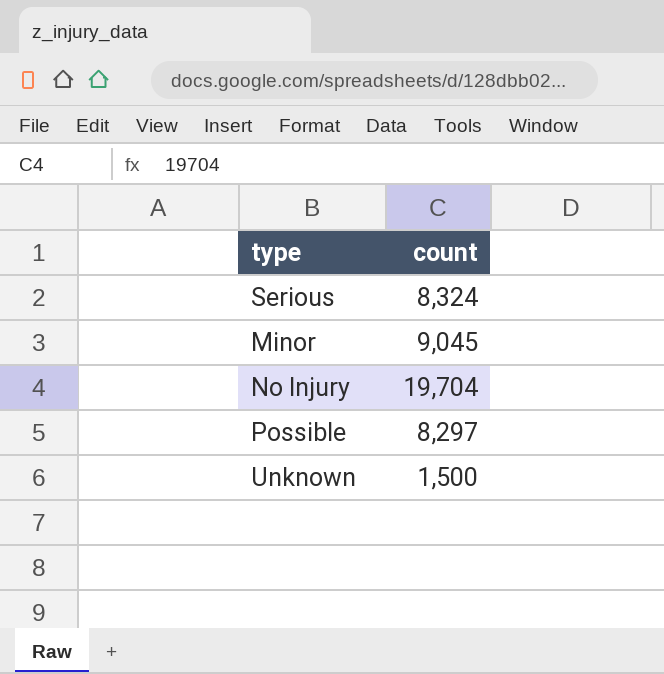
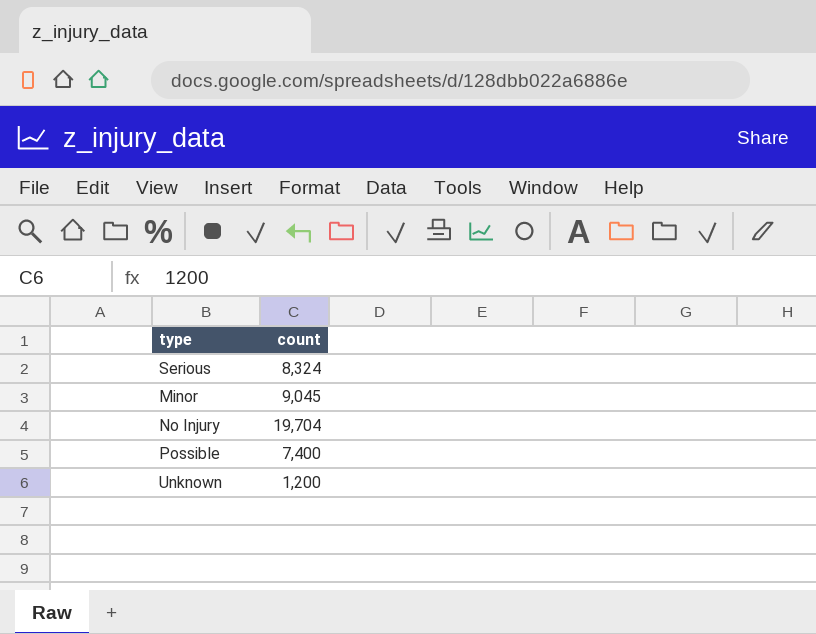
Possible | count: 8,297 -> 7,400
Unknown | count: 1,500 -> 1,200

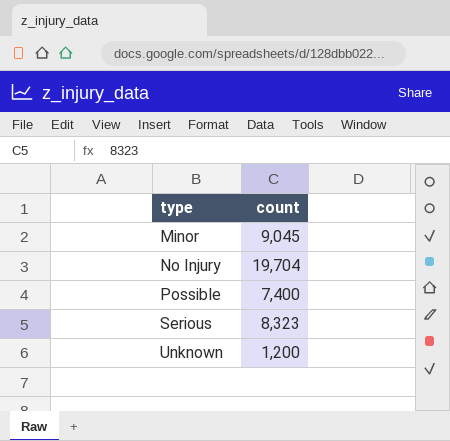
row order: none -> type ascending
Serious | count: 8,324 -> 8,323

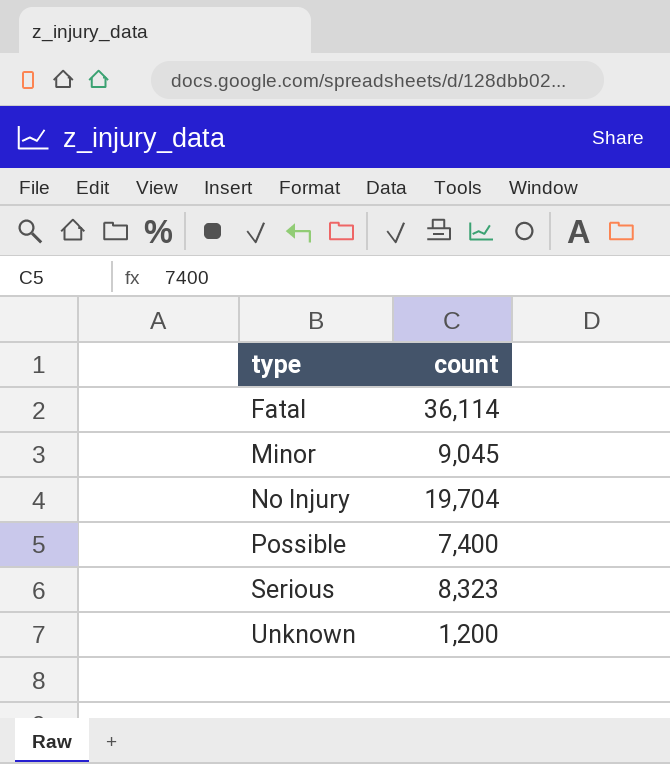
row Fatal: none -> 36,114

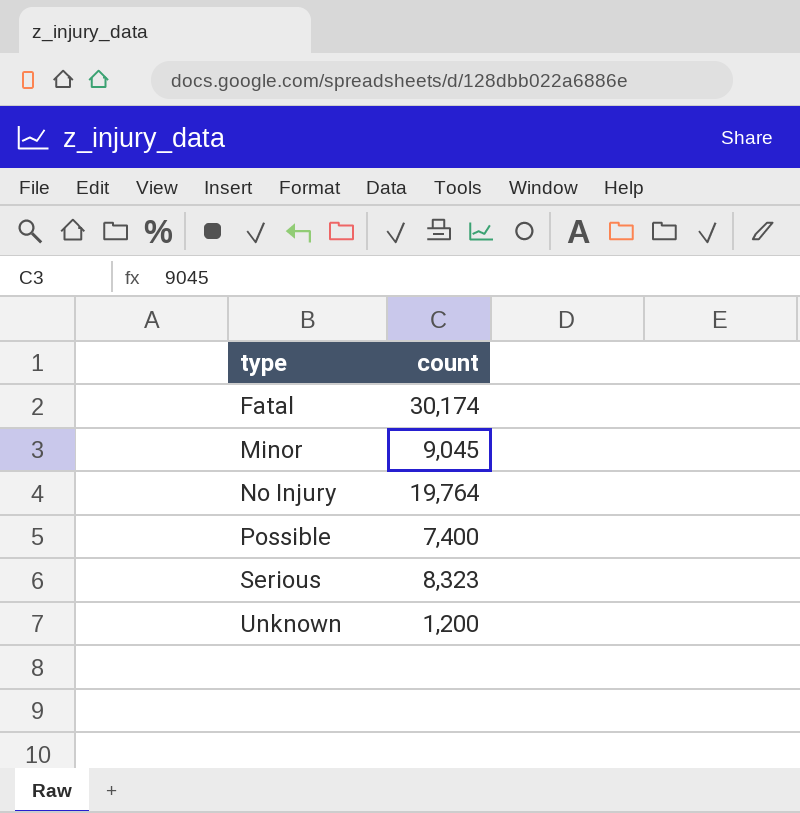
Fatal | count: 36,114 -> 30,174
No Injury | count: 19,704 -> 19,764

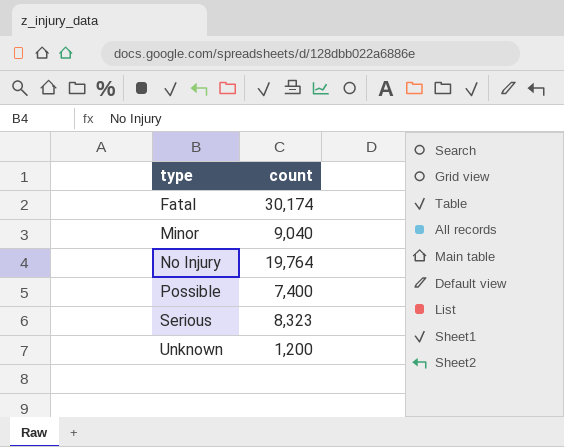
Minor | count: 9,045 -> 9,040

